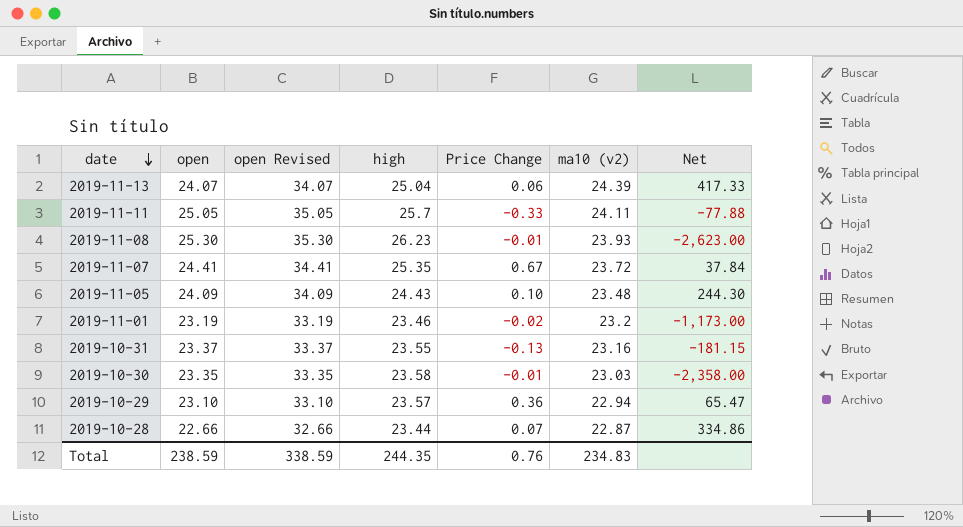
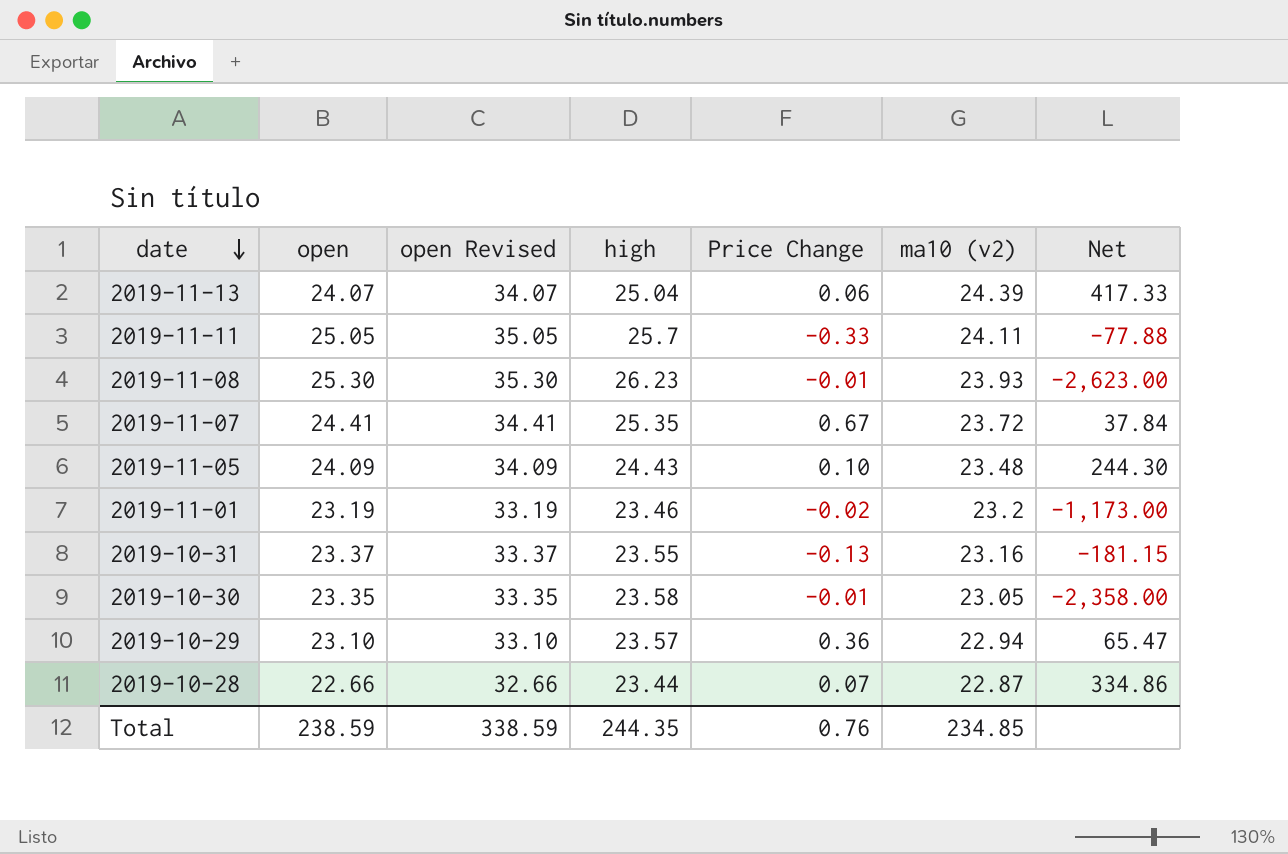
2019-10-30 | ma10 (v2): 23.03 -> 23.05
Total | ma10 (v2): 234.83 -> 234.85

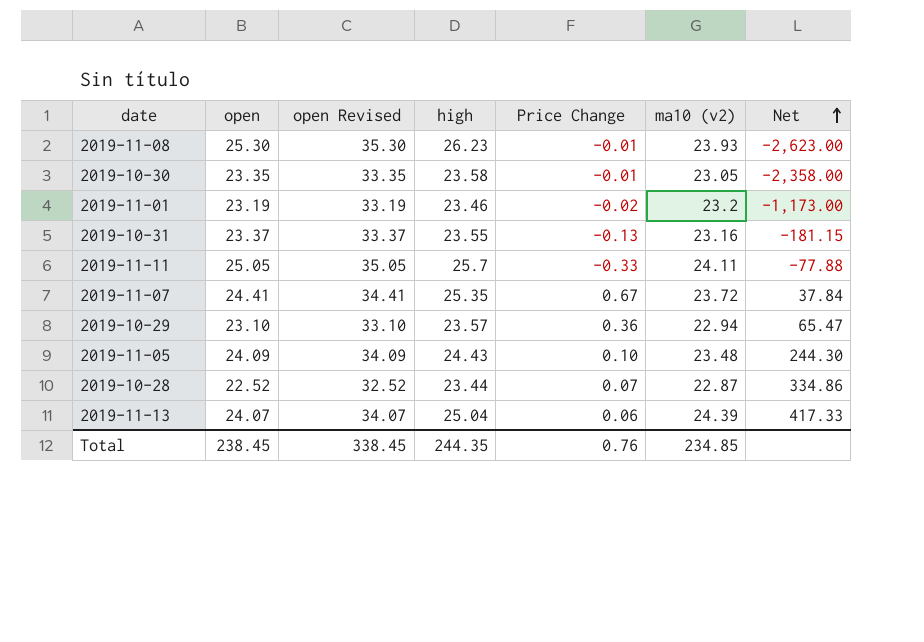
row order: date descending -> Net ascending
2019-10-28 | open: 22.66 -> 22.52
2019-10-28 | open Revised: 32.66 -> 32.52
Total | open: 238.59 -> 238.45
Total | open Revised: 338.59 -> 338.45

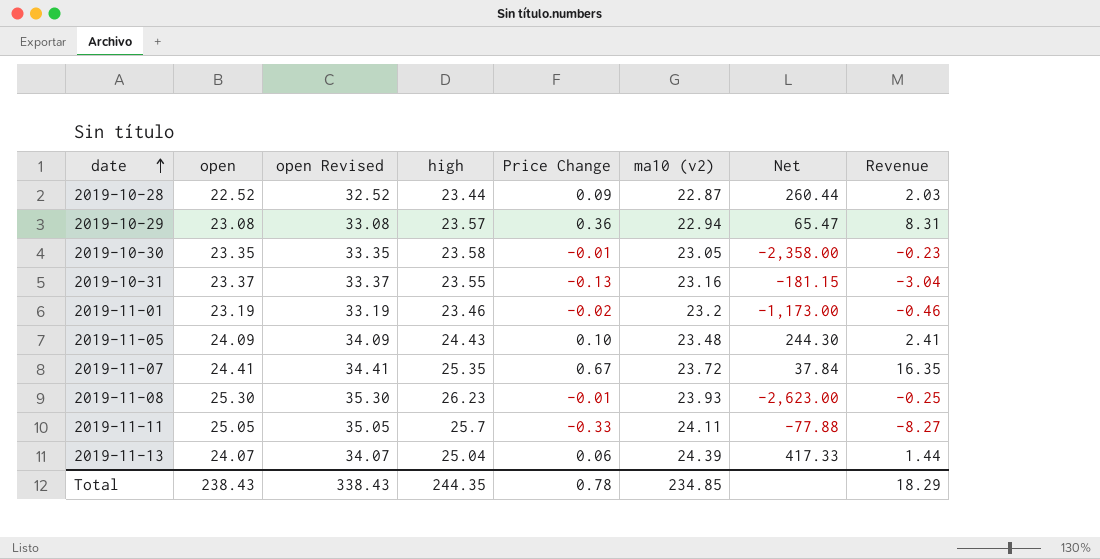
row order: Net ascending -> date ascending
column Revenue | formula: none -> [open] * [Price Change]
2019-10-28 | Price Change: 0.07 -> 0.09
2019-10-28 | Net: 334.86 -> 260.44
2019-10-29 | open: 23.10 -> 23.08
2019-10-29 | open Revised: 33.10 -> 33.08
Total | open: 238.45 -> 238.43
Total | open Revised: 338.45 -> 338.43
Total | Price Change: 0.76 -> 0.78

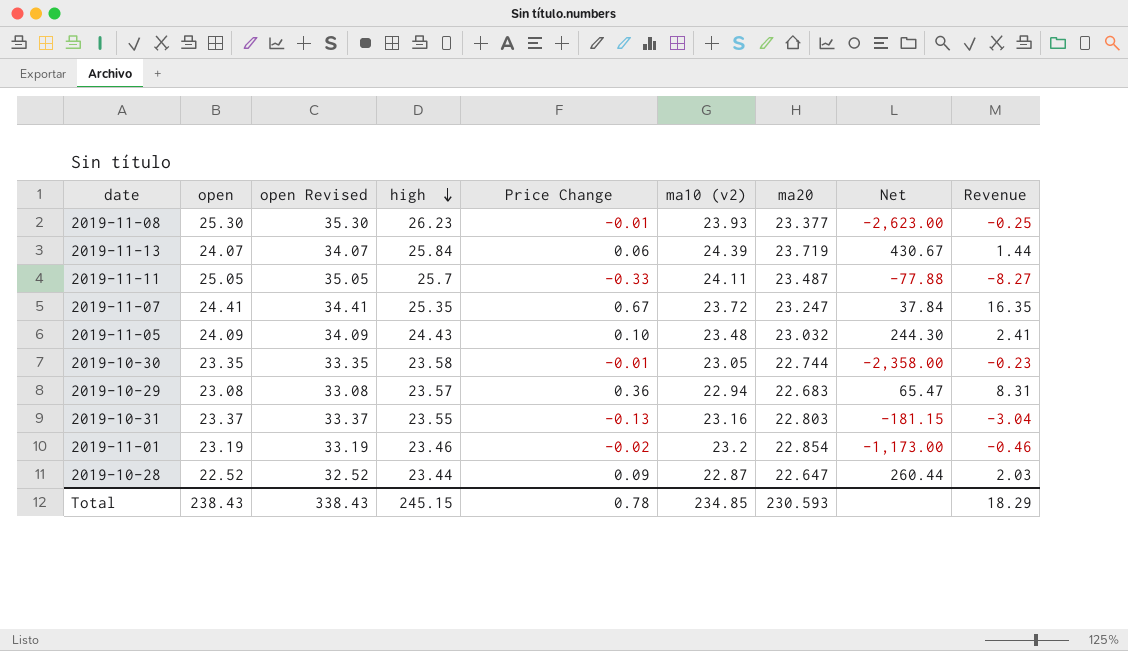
row order: date ascending -> high descending
column ma20 | position: none -> 7
2019-11-13 | high: 25.04 -> 25.84
2019-11-13 | Net: 417.33 -> 430.67
Total | high: 244.35 -> 245.15

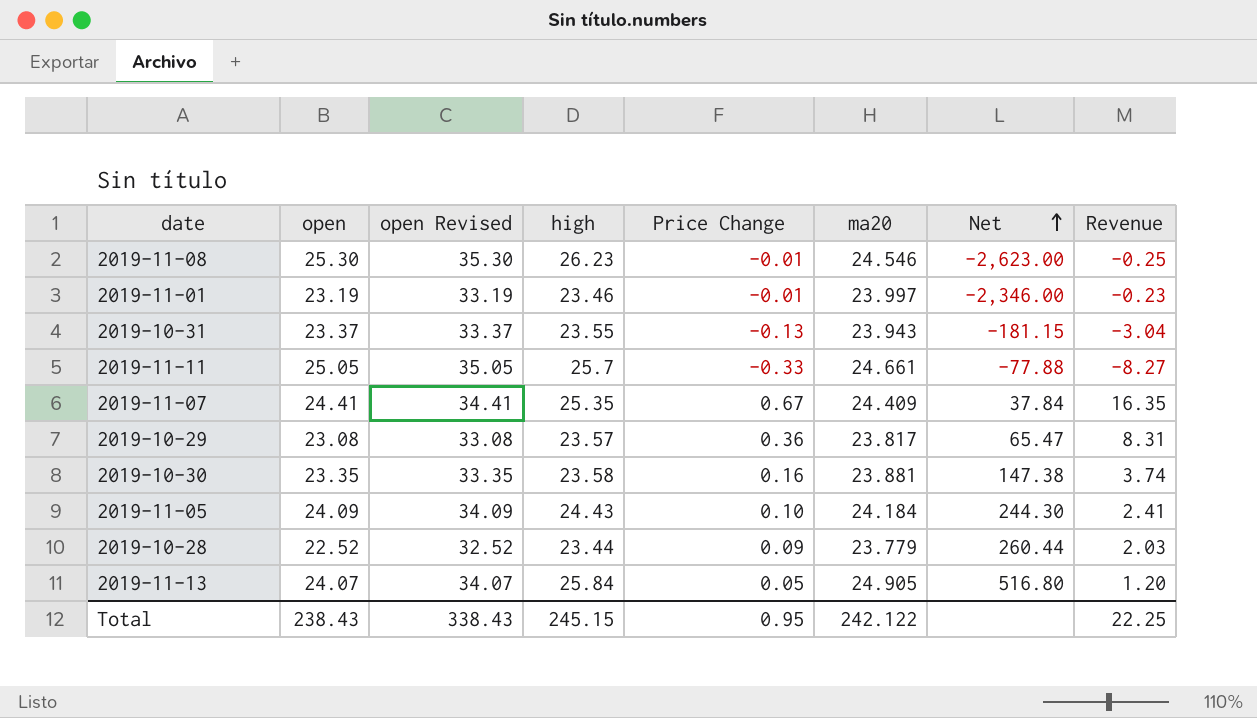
row order: high descending -> Net ascending
column ma10 (v2) | position: 6 -> none
2019-11-08 | ma20: 23.377 -> 24.546
2019-11-01 | Price Change: -0.02 -> -0.01
2019-11-01 | ma20: 22.854 -> 23.997
2019-11-01 | Net: -1,173.00 -> -2,346.00
2019-11-01 | Revenue: -0.46 -> -0.23
2019-10-31 | ma20: 22.803 -> 23.943
2019-11-11 | ma20: 23.487 -> 24.661
2019-11-07 | ma20: 23.247 -> 24.409
2019-10-29 | ma20: 22.683 -> 23.817
2019-10-30 | Price Change: -0.01 -> 0.16
2019-10-30 | ma20: 22.744 -> 23.881
2019-10-30 | Net: -2,358.00 -> 147.38
2019-10-30 | Revenue: -0.23 -> 3.74
2019-11-05 | ma20: 23.032 -> 24.184
2019-10-28 | ma20: 22.647 -> 23.779
2019-11-13 | Price Change: 0.06 -> 0.05
2019-11-13 | ma20: 23.719 -> 24.905
2019-11-13 | Net: 430.67 -> 516.80
2019-11-13 | Revenue: 1.44 -> 1.20
Total | Price Change: 0.78 -> 0.95
Total | ma20: 230.593 -> 242.122
Total | Revenue: 18.29 -> 22.25

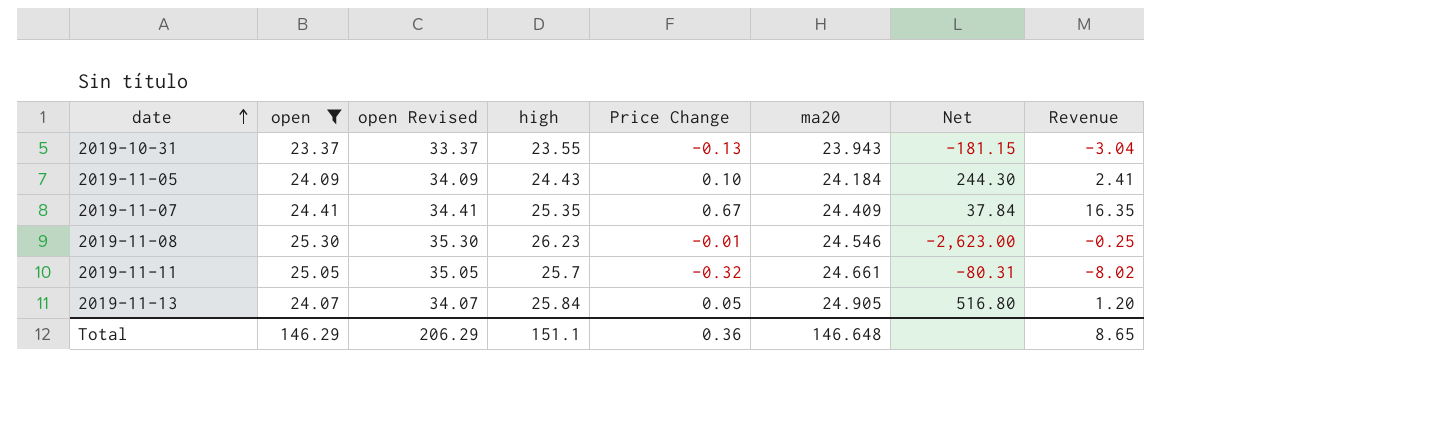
filter: none -> open >= 23.37
row order: Net ascending -> date ascending
2019-11-11 | Price Change: -0.33 -> -0.32
2019-11-11 | Net: -77.88 -> -80.31
2019-11-11 | Revenue: -8.27 -> -8.02
Total | open: 238.43 -> 146.29
Total | open Revised: 338.43 -> 206.29
Total | high: 245.15 -> 151.1
Total | Price Change: 0.95 -> 0.36
Total | ma20: 242.122 -> 146.648
Total | Revenue: 22.25 -> 8.65

